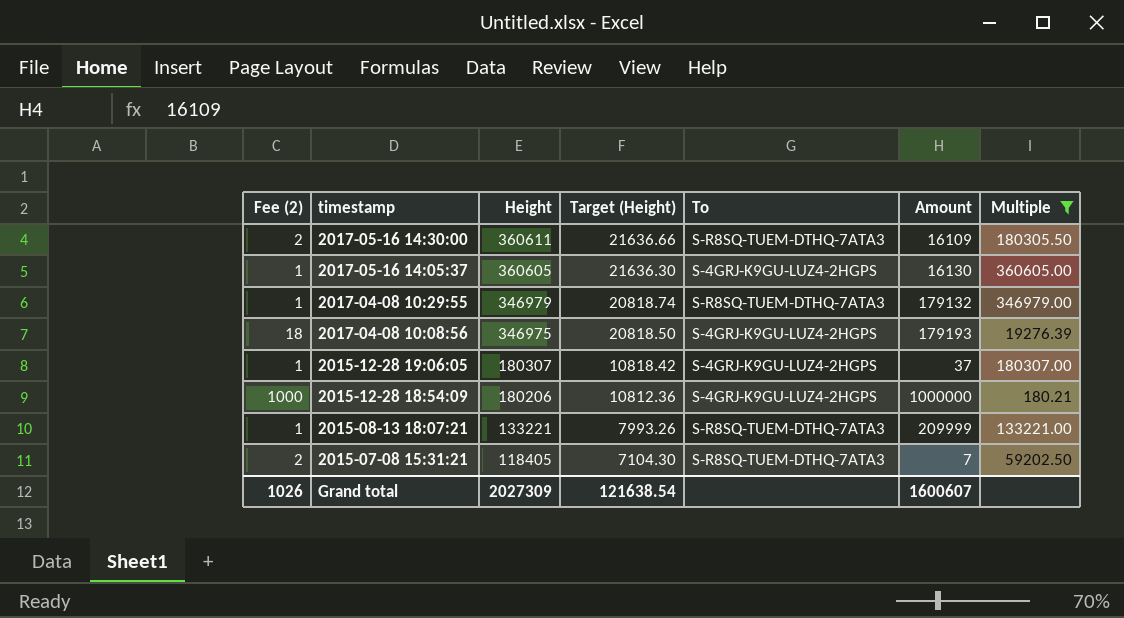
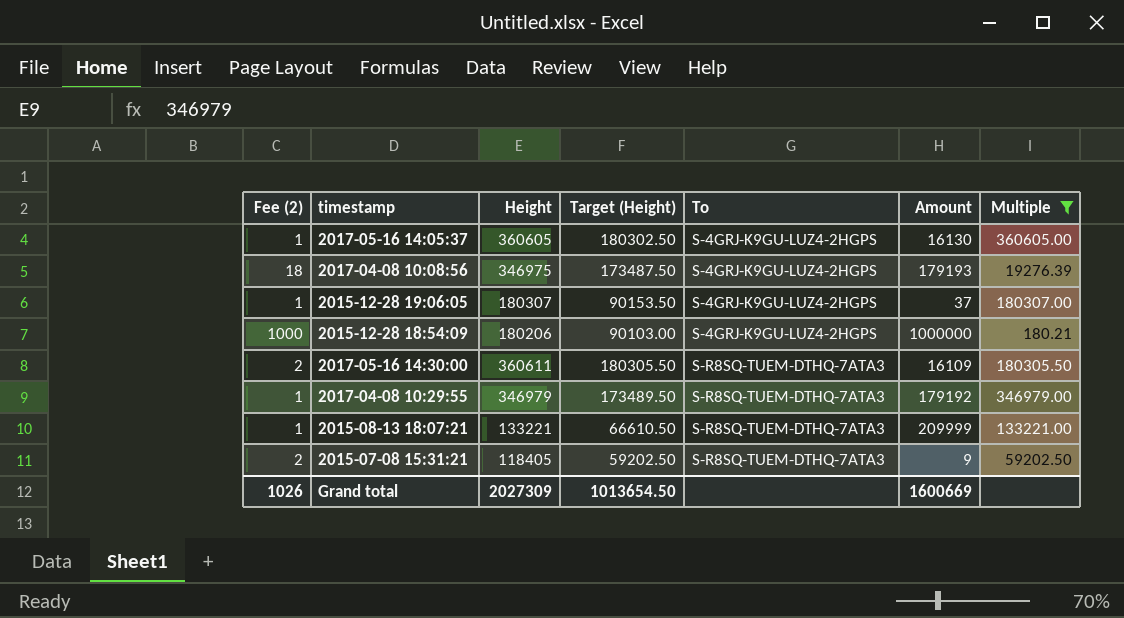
row order: timestamp descending -> To ascending
column Target (Height) | formula: [Height] * 0.06 -> [Height] * 0.5
2017-04-08 10:29:55 | Amount: 179132 -> 179192
2015-07-08 15:31:21 | Amount: 7 -> 9
Grand total | Target (Height): 121638.54 -> 1013654.50
Grand total | Amount: 1600607 -> 1600669

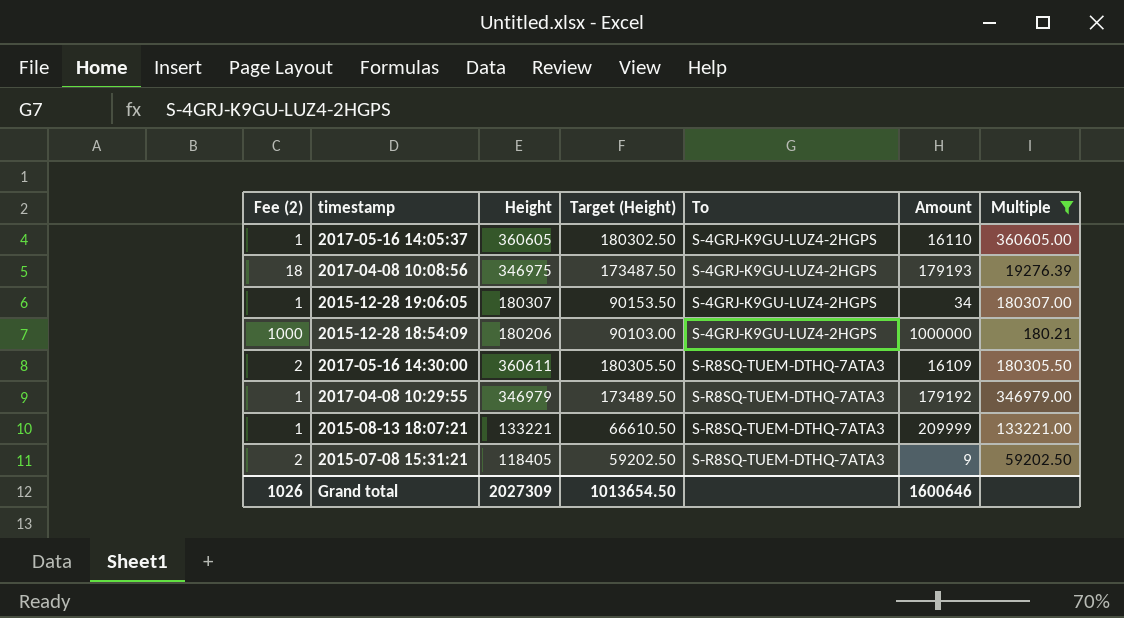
2017-05-16 14:05:37 | Amount: 16130 -> 16110
2015-12-28 19:06:05 | Amount: 37 -> 34
Grand total | Amount: 1600669 -> 1600646

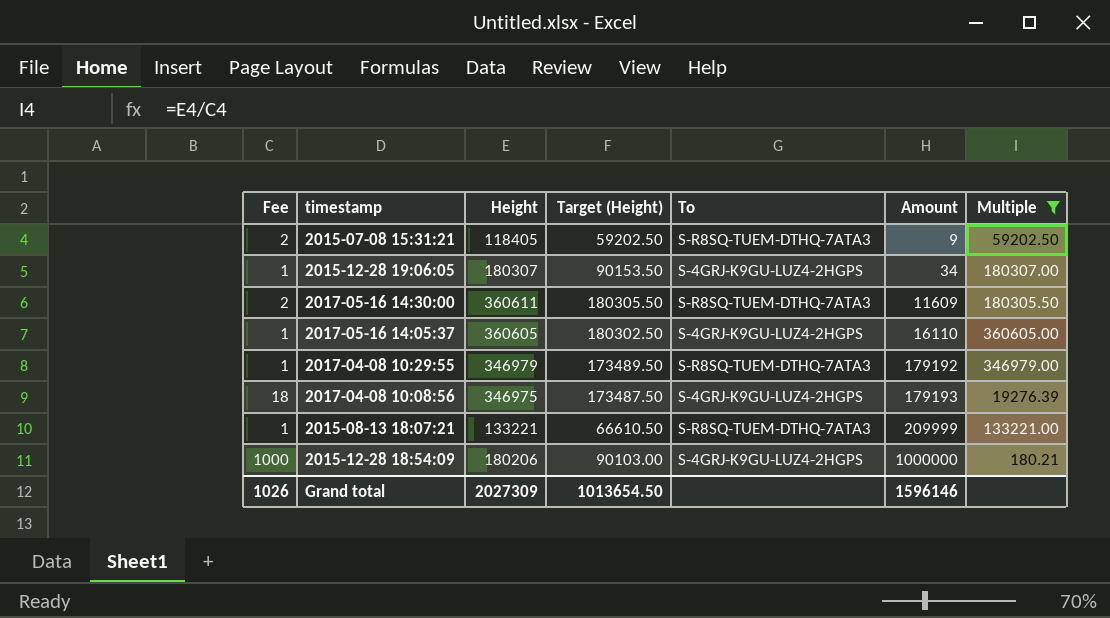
row order: To ascending -> Amount ascending
column name: Fee (2) -> Fee
2017-05-16 14:30:00 | Amount: 16109 -> 11609
Grand total | Amount: 1600646 -> 1596146

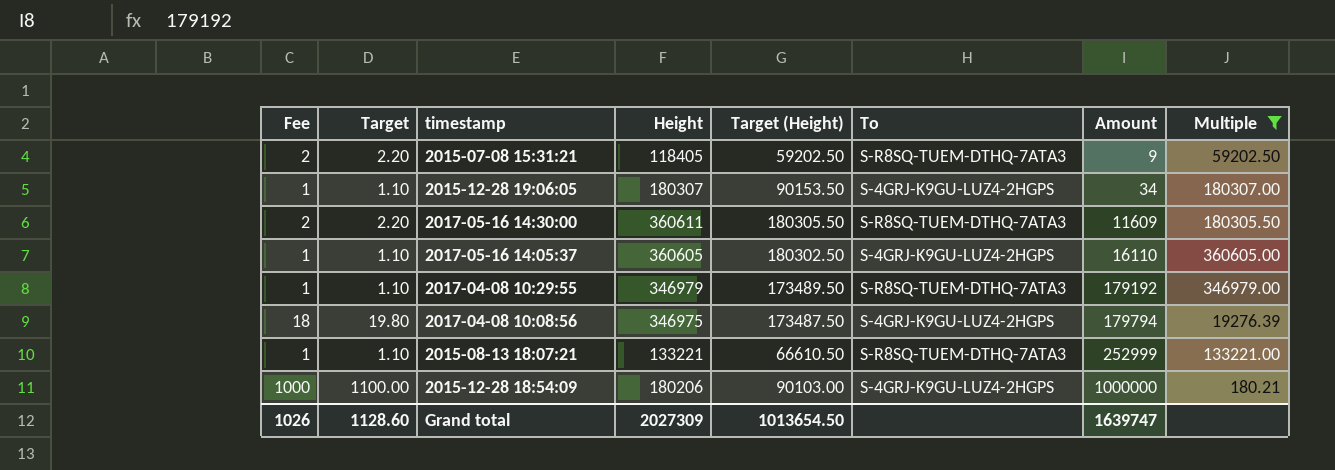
column Target | formula: none -> [Fee] * 1.1
2017-04-08 10:08:56 | Amount: 179193 -> 179794
2015-08-13 18:07:21 | Amount: 209999 -> 252999
Grand total | Amount: 1596146 -> 1639747

